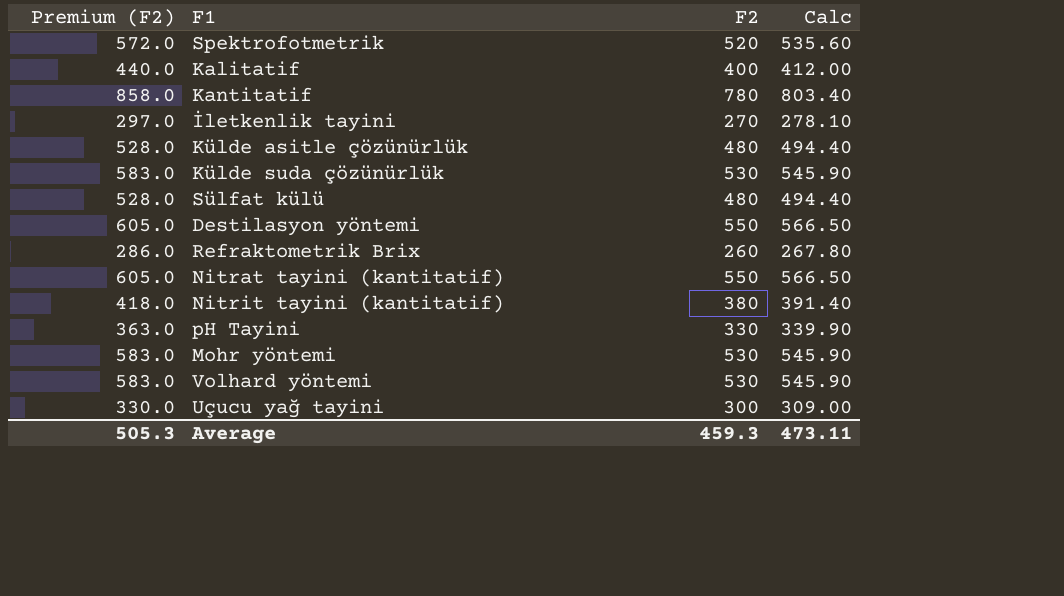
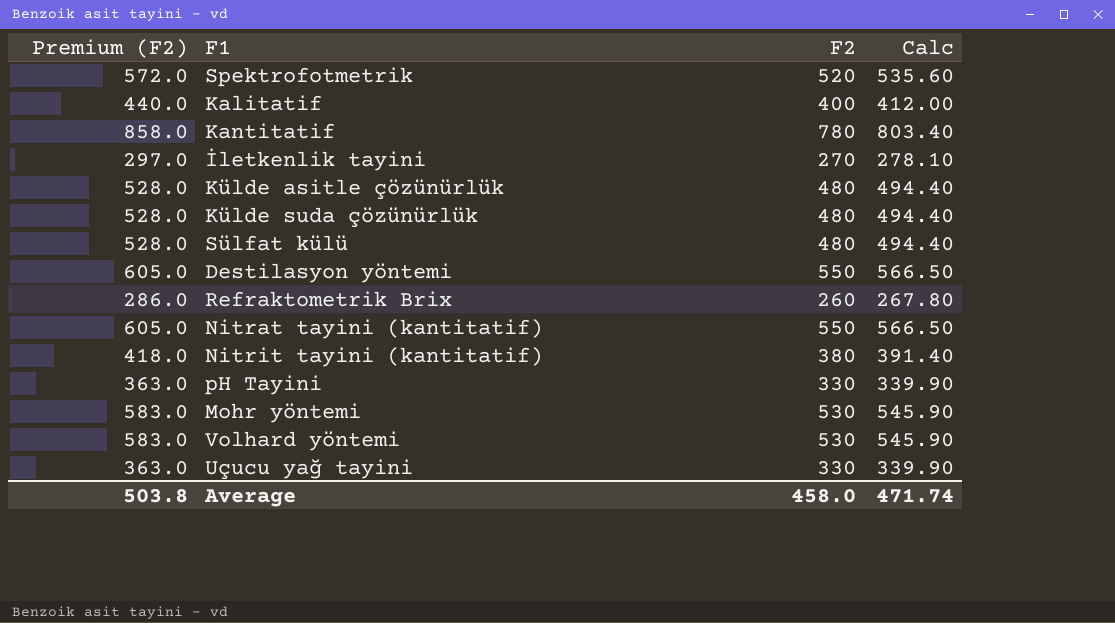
Külde suda çözünürlük | Premium (F2): 583.0 -> 528.0
Külde suda çözünürlük | F2: 530 -> 480
Külde suda çözünürlük | Calc: 545.90 -> 494.40
Uçucu yağ tayini | Premium (F2): 330.0 -> 363.0
Uçucu yağ tayini | F2: 300 -> 330
Uçucu yağ tayini | Calc: 309.00 -> 339.90
Average | Premium (F2): 505.3 -> 503.8
Average | F2: 459.3 -> 458.0
Average | Calc: 473.11 -> 471.74

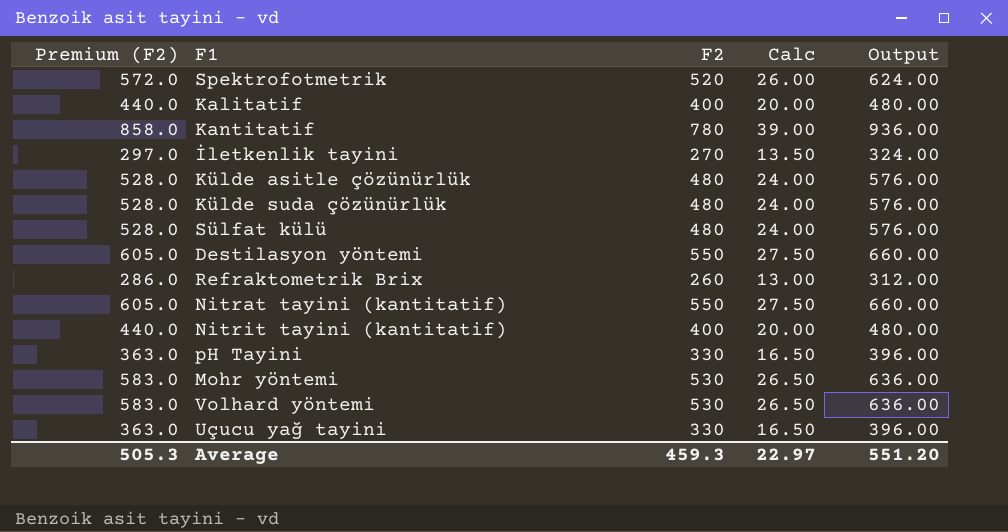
column Calc | formula: [F2] * 1.03 -> [F2] * 0.05
column Output | formula: none -> [F2] * 1.2
Nitrit tayini (kantitatif) | Premium (F2): 418.0 -> 440.0
Nitrit tayini (kantitatif) | F2: 380 -> 400
Average | Premium (F2): 503.8 -> 505.3
Average | F2: 458.0 -> 459.3
Average | Calc: 471.74 -> 22.97

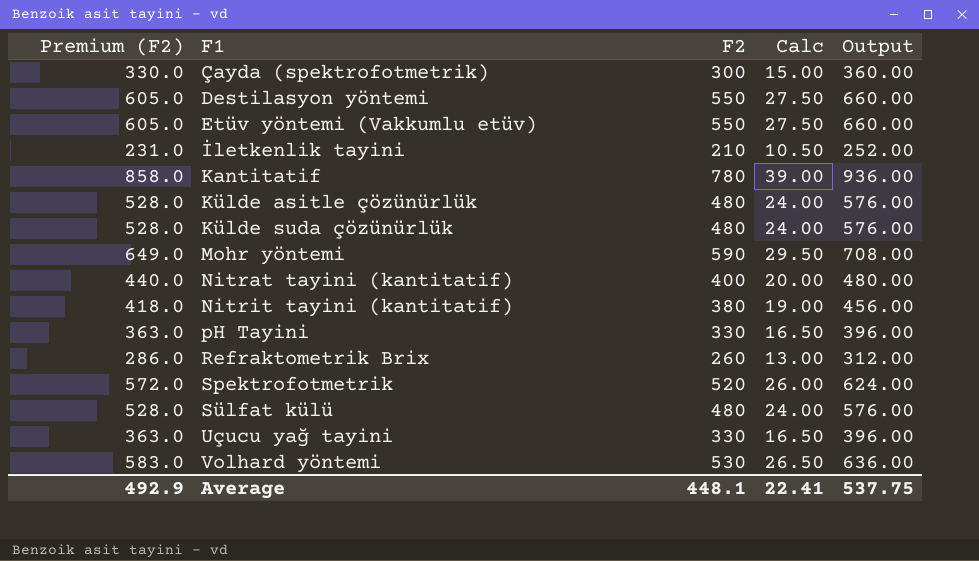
row order: none -> F1 ascending
row Kalitatif: 440.0 | 400 | 20.00 | 480.00 -> none
row Çayda (spektrofotmetrik): none -> 330.0 | 300 | 15.00 | 360.00
row Etüv yöntemi (Vakkumlu etüv): none -> 605.0 | 550 | 27.50 | 660.00
İletkenlik tayini | Premium (F2): 297.0 -> 231.0
İletkenlik tayini | F2: 270 -> 210
İletkenlik tayini | Calc: 13.50 -> 10.50
İletkenlik tayini | Output: 324.00 -> 252.00
Mohr yöntemi | Premium (F2): 583.0 -> 649.0
Mohr yöntemi | F2: 530 -> 590
Mohr yöntemi | Calc: 26.50 -> 29.50
Mohr yöntemi | Output: 636.00 -> 708.00
Nitrat tayini (kantitatif) | Premium (F2): 605.0 -> 440.0
Nitrat tayini (kantitatif) | F2: 550 -> 400
Nitrat tayini (kantitatif) | Calc: 27.50 -> 20.00
Nitrat tayini (kantitatif) | Output: 660.00 -> 480.00
Nitrit tayini (kantitatif) | Premium (F2): 440.0 -> 418.0
Nitrit tayini (kantitatif) | F2: 400 -> 380
Nitrit tayini (kantitatif) | Calc: 20.00 -> 19.00
Nitrit tayini (kantitatif) | Output: 480.00 -> 456.00
Average | Premium (F2): 505.3 -> 492.9
Average | F2: 459.3 -> 448.1
Average | Calc: 22.97 -> 22.41
Average | Output: 551.20 -> 537.75

